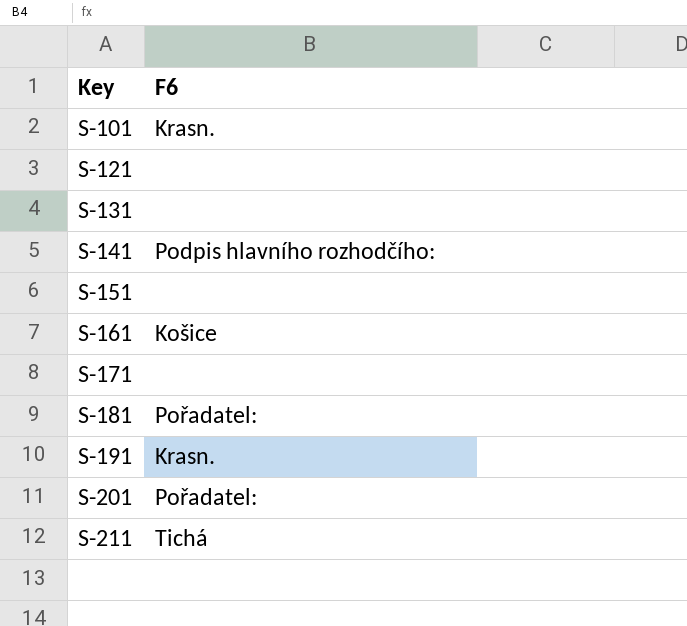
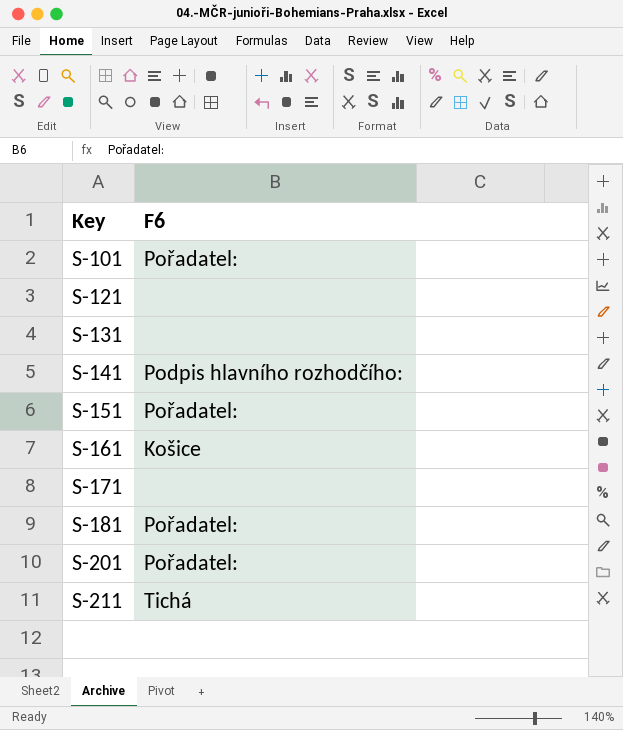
row S-191: Krasn. -> none
S-101 | F6: Krasn. -> Pořadatel:
S-151 | F6: none -> Pořadatel:

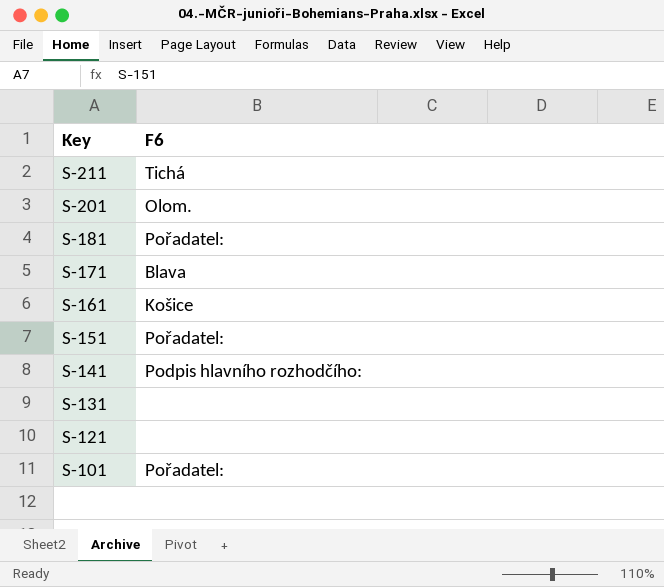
row order: Key ascending -> Key descending
S-201 | F6: Pořadatel: -> Olom.
S-171 | F6: none -> Blava

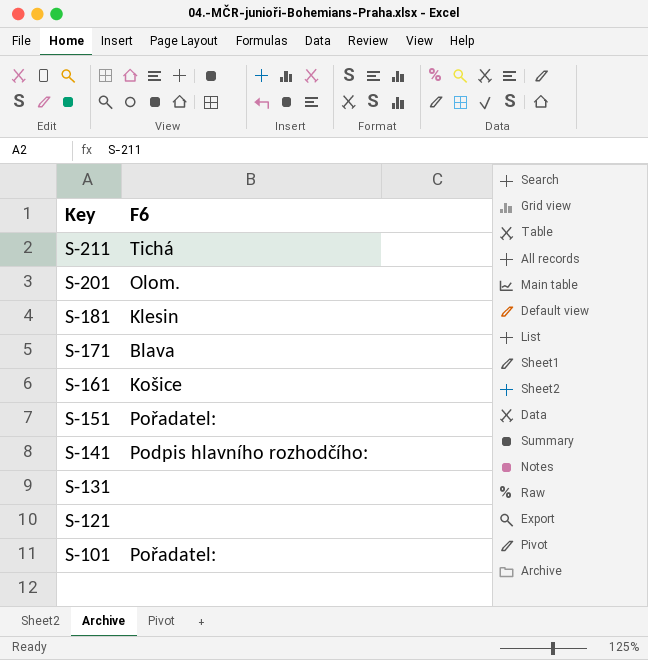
S-181 | F6: Pořadatel: -> Klesin

